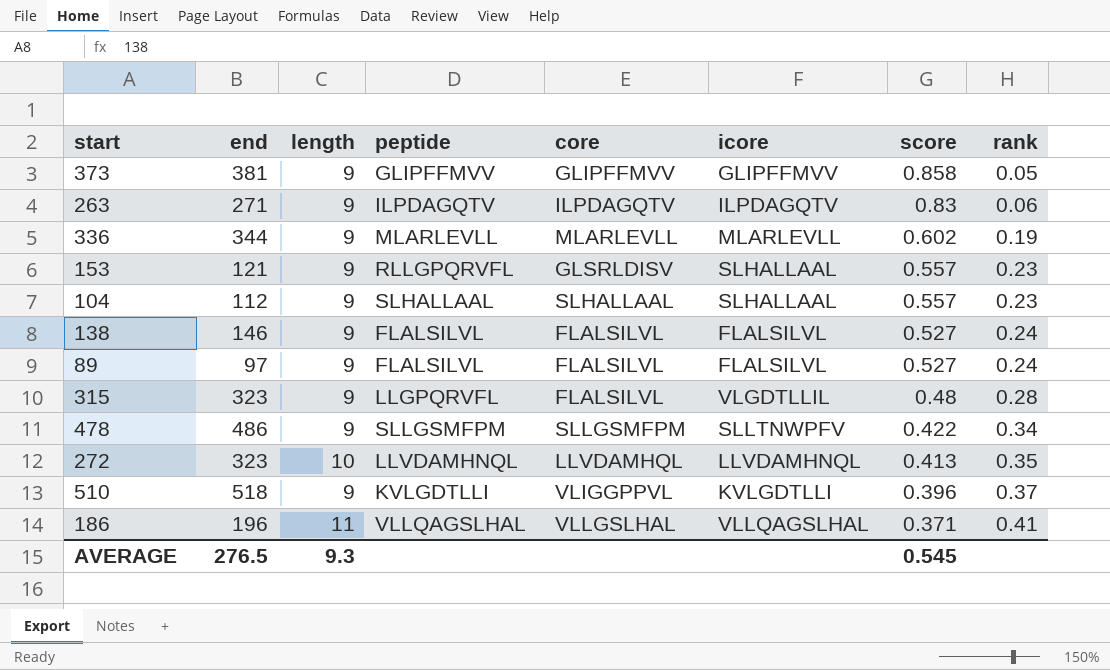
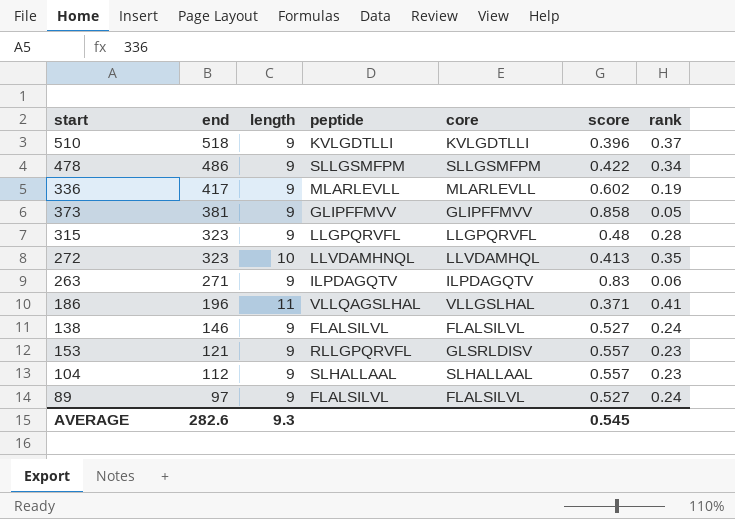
row order: score descending -> end descending
column icore | position: 6 -> none
510 | core: VLIGGPPVL -> KVLGDTLLI
336 | end: 344 -> 417
315 | core: FLALSILVL -> LLGPQRVFL
AVERAGE | end: 276.5 -> 282.6

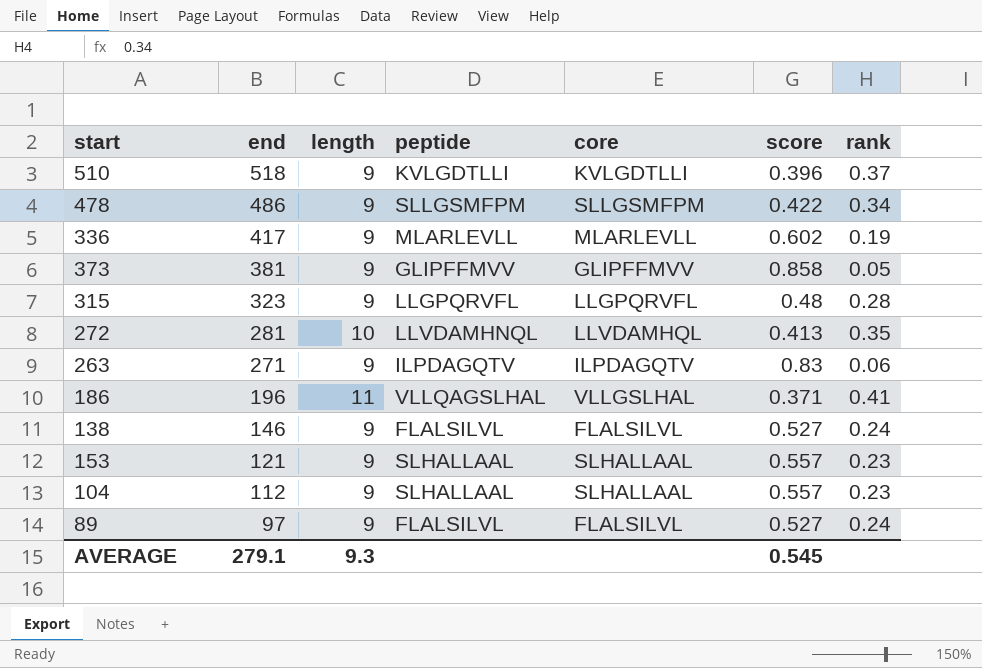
272 | end: 323 -> 281
153 | peptide: RLLGPQRVFL -> SLHALLAAL
153 | core: GLSRLDISV -> SLHALLAAL
AVERAGE | end: 282.6 -> 279.1

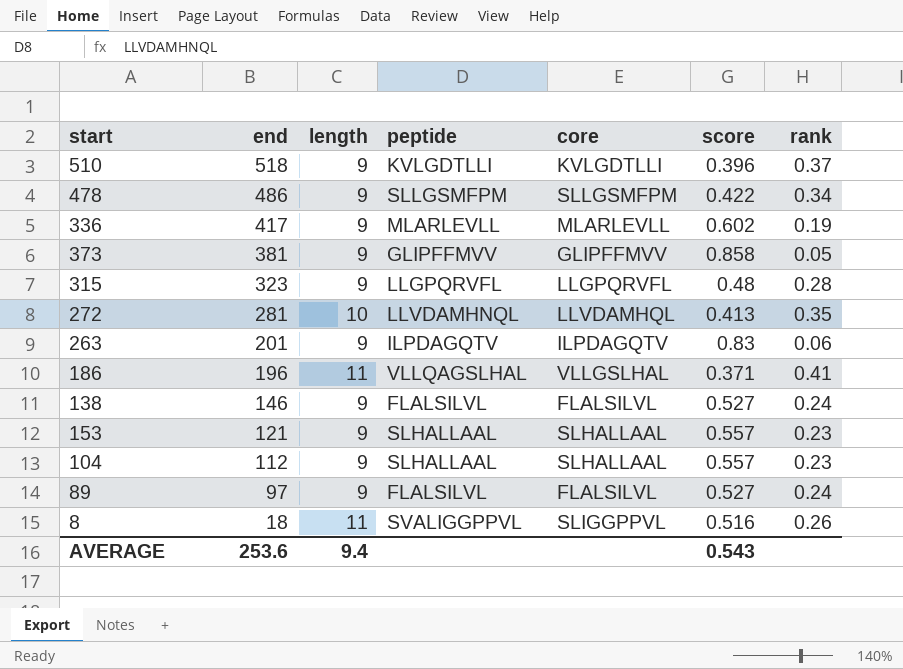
263 | end: 271 -> 201
row 8: none -> 18 | 11 | SVALIGGPPVL | SLIGGPPVL | 0.516 | 0.26
AVERAGE | end: 279.1 -> 253.6
AVERAGE | length: 9.3 -> 9.4
AVERAGE | score: 0.545 -> 0.543

